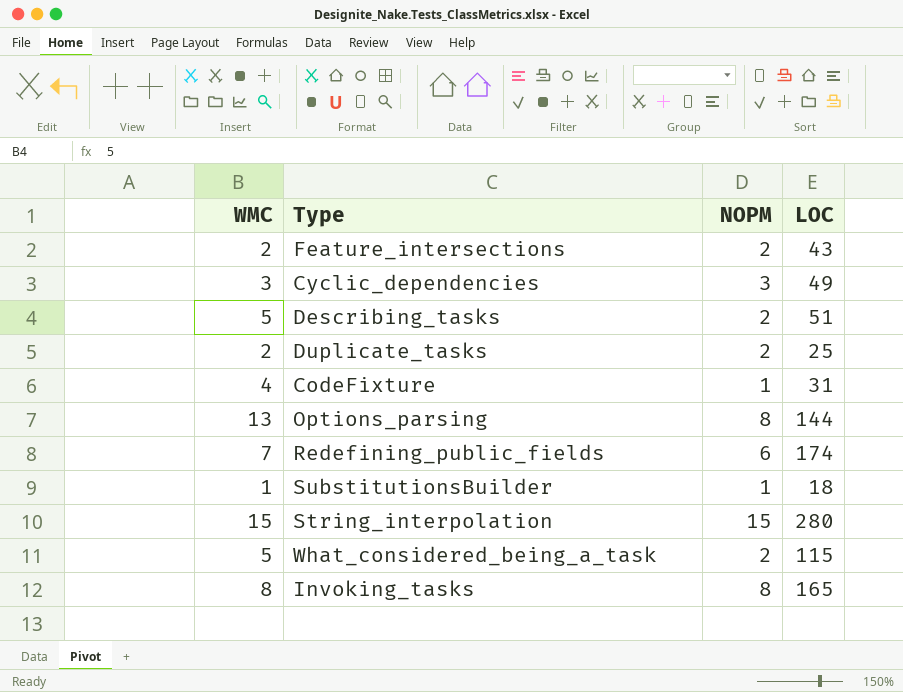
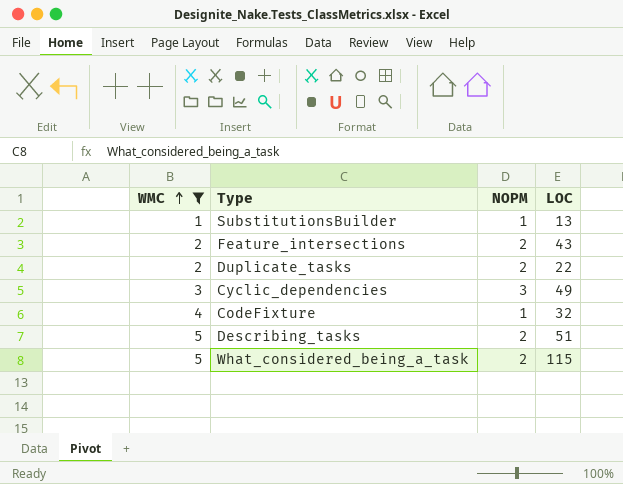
filter: none -> WMC <= 5
row order: none -> WMC ascending
SubstitutionsBuilder | LOC: 18 -> 13
Duplicate_tasks | LOC: 25 -> 22
CodeFixture | LOC: 31 -> 32

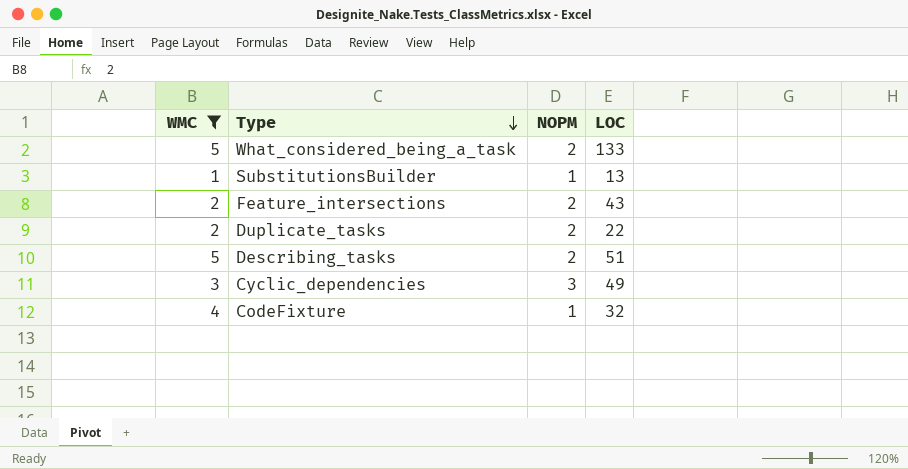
row order: WMC ascending -> Type descending
What_considered_being_a_task | LOC: 115 -> 133

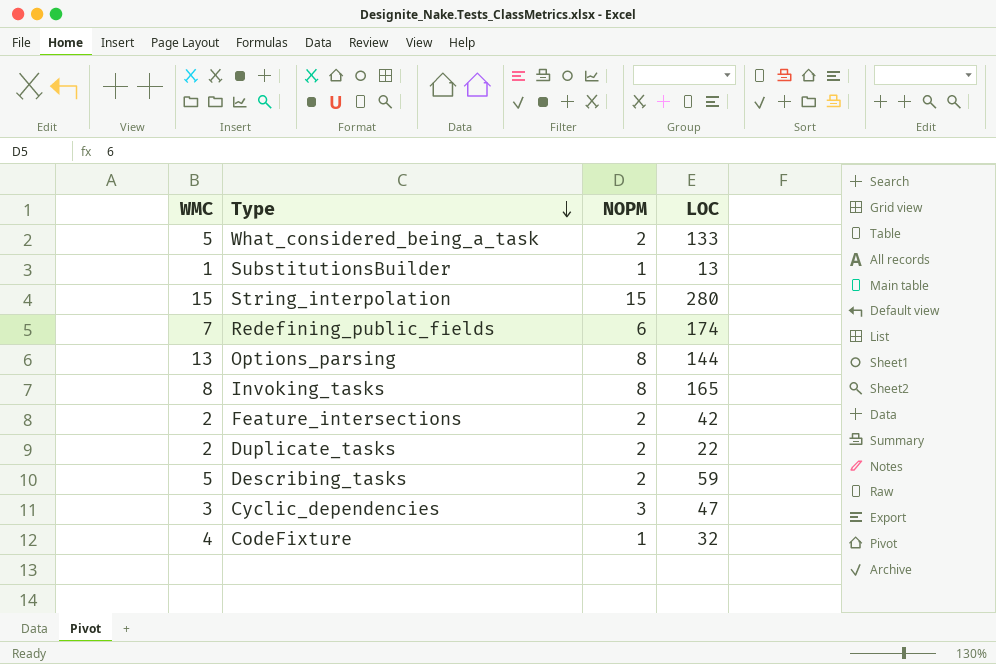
filter: WMC <= 5 -> none
Feature_intersections | LOC: 43 -> 42
Describing_tasks | LOC: 51 -> 59
Cyclic_dependencies | LOC: 49 -> 47

